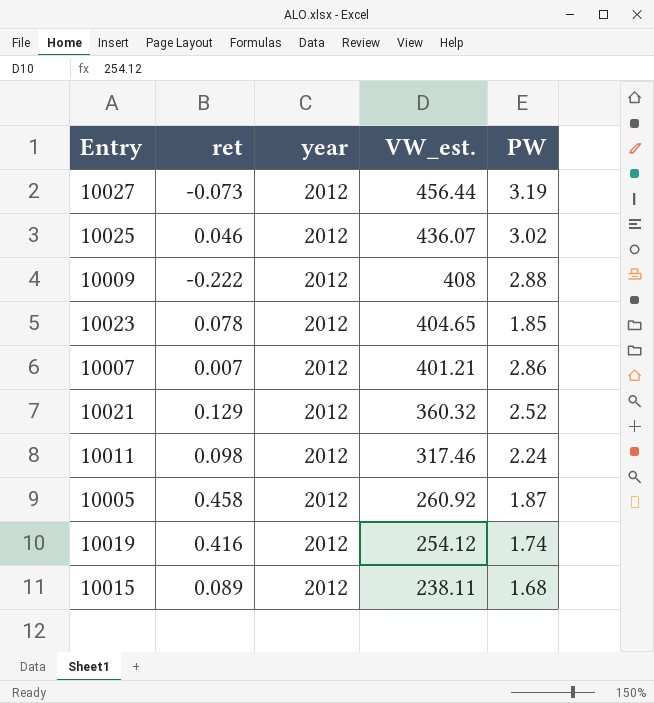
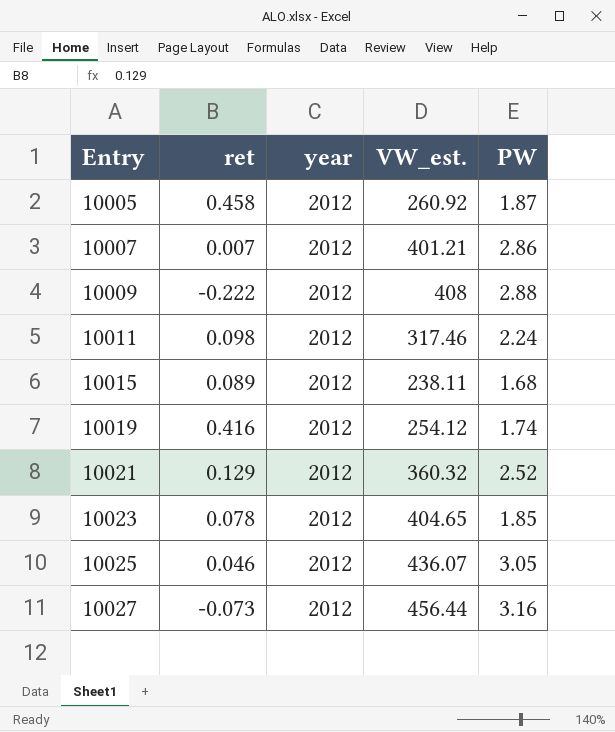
row order: VW_est. descending -> Entry ascending
10025 | PW: 3.02 -> 3.05
10027 | PW: 3.19 -> 3.16

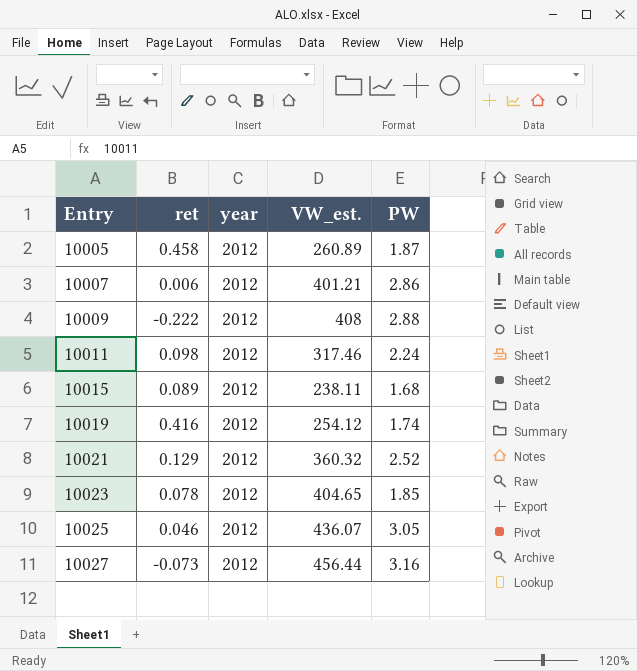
10005 | VW_est.: 260.92 -> 260.89
10007 | ret: 0.007 -> 0.006

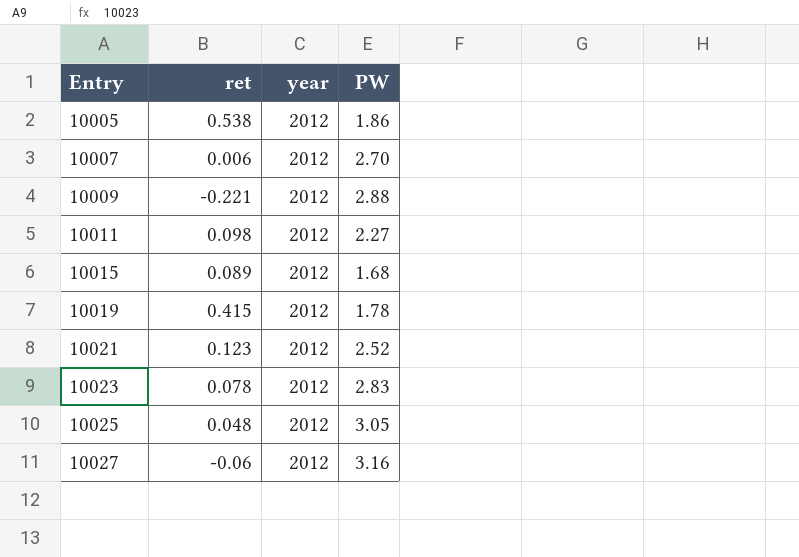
column VW_est. | position: 4 -> none
10005 | ret: 0.458 -> 0.538
10005 | PW: 1.87 -> 1.86
10007 | PW: 2.86 -> 2.70
10009 | ret: -0.222 -> -0.221
10011 | PW: 2.24 -> 2.27
10019 | ret: 0.416 -> 0.415
10019 | PW: 1.74 -> 1.78
10021 | ret: 0.129 -> 0.123
10023 | PW: 1.85 -> 2.83
10025 | ret: 0.046 -> 0.048
10027 | ret: -0.073 -> -0.06

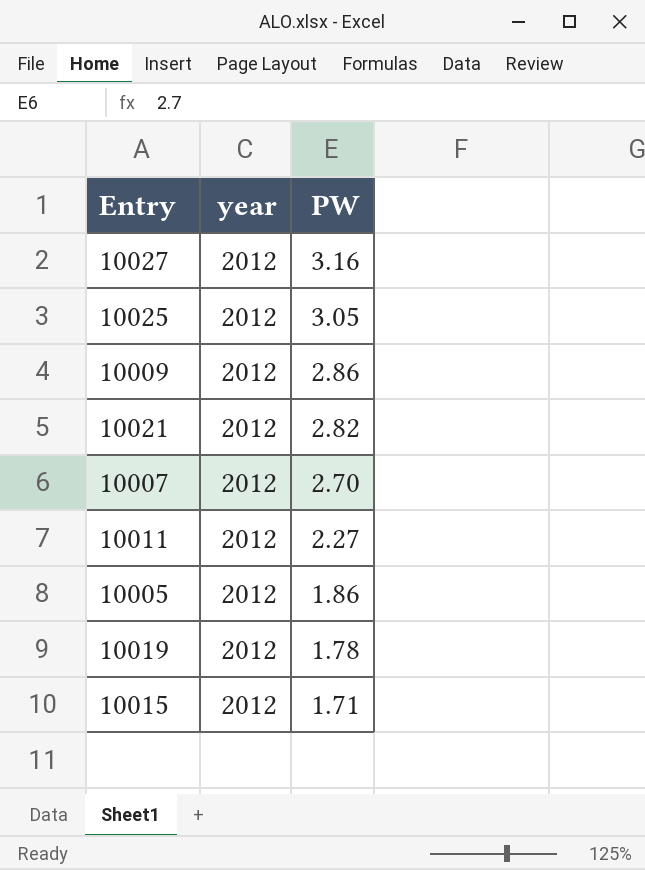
row order: Entry ascending -> PW descending
column ret | position: 2 -> none
row 10023: 0.078 | 2012 | 2.83 -> none
10009 | PW: 2.88 -> 2.86
10021 | PW: 2.52 -> 2.82
10015 | PW: 1.68 -> 1.71

